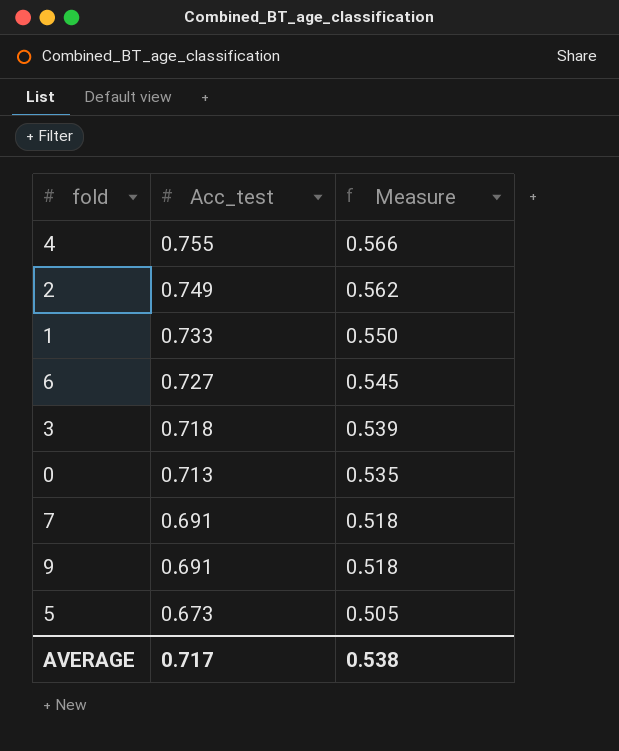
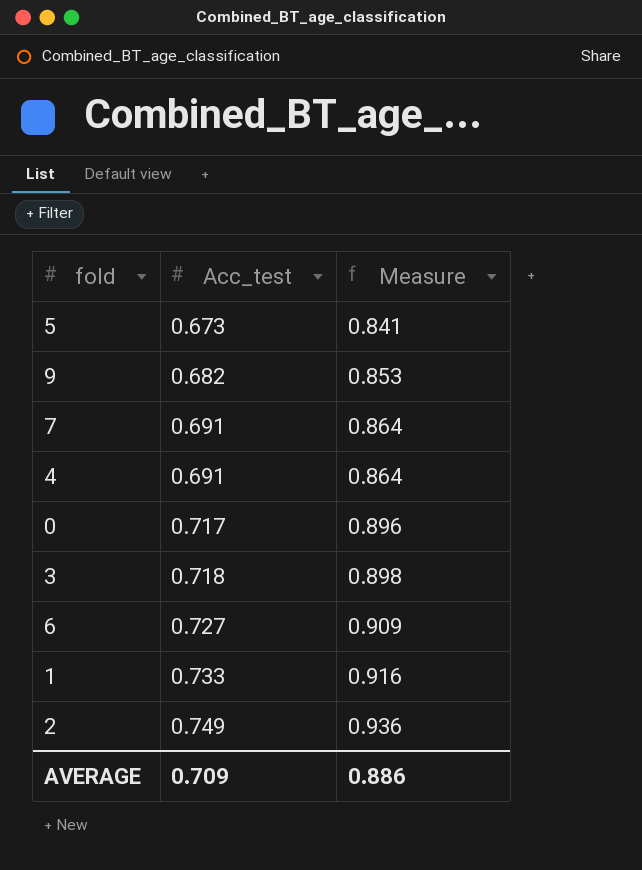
row order: Acc_test descending -> Acc_test ascending
column Measure | formula: [Acc_test] * 0.75 -> [Acc_test] * 1.25
9 | Acc_test: 0.691 -> 0.682
4 | Acc_test: 0.755 -> 0.691
0 | Acc_test: 0.713 -> 0.717
AVERAGE | Acc_test: 0.717 -> 0.709
AVERAGE | Measure: 0.538 -> 0.886

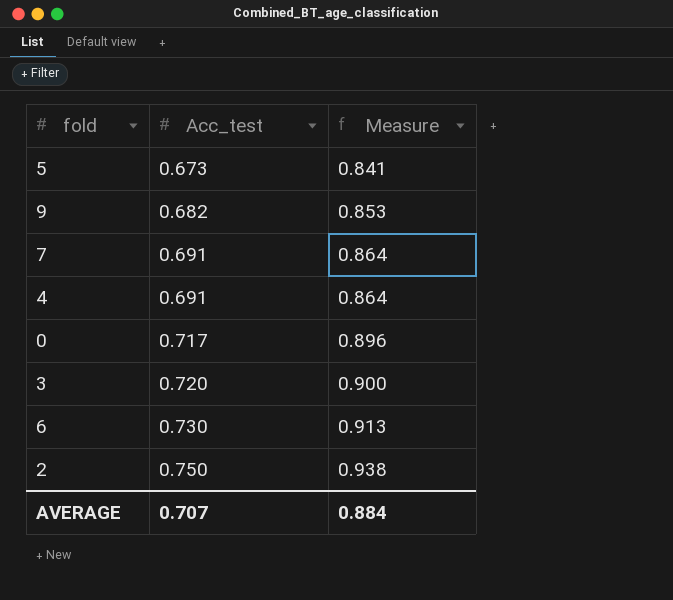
row 1: 0.733 | 0.916 -> none
3 | Acc_test: 0.718 -> 0.720
3 | Measure: 0.898 -> 0.900
6 | Acc_test: 0.727 -> 0.730
6 | Measure: 0.909 -> 0.913
2 | Acc_test: 0.749 -> 0.750
2 | Measure: 0.936 -> 0.938
AVERAGE | Acc_test: 0.709 -> 0.707
AVERAGE | Measure: 0.886 -> 0.884

